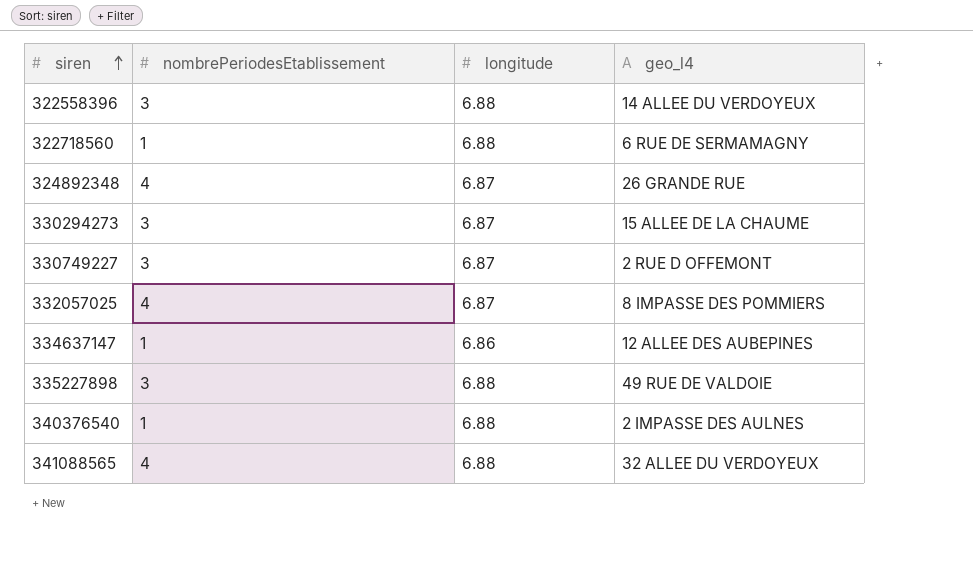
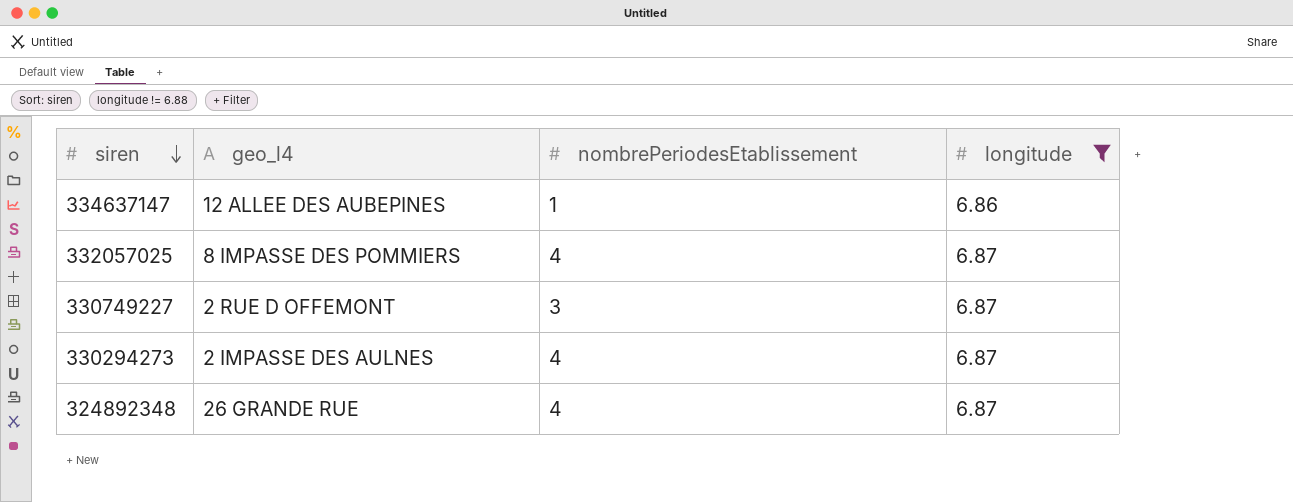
filter: none -> longitude != 6.88
row order: siren ascending -> siren descending
column geo_l4 | position: 4 -> 2
330294273 | geo_l4: 15 ALLEE DE LA CHAUME -> 2 IMPASSE DES AULNES
330294273 | nombrePeriodesEtablissement: 3 -> 4

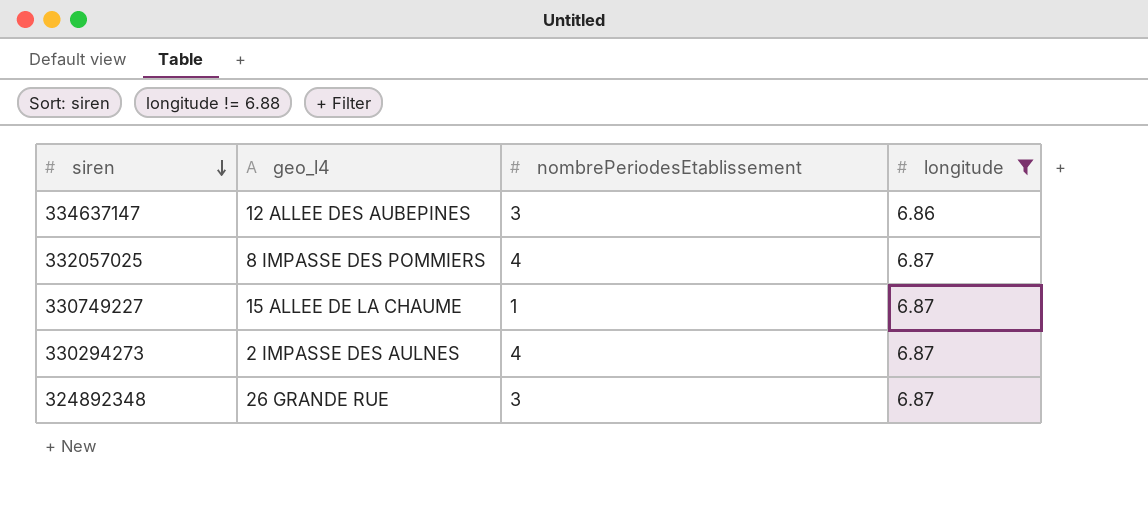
334637147 | nombrePeriodesEtablissement: 1 -> 3
330749227 | geo_l4: 2 RUE D OFFEMONT -> 15 ALLEE DE LA CHAUME
330749227 | nombrePeriodesEtablissement: 3 -> 1
324892348 | nombrePeriodesEtablissement: 4 -> 3

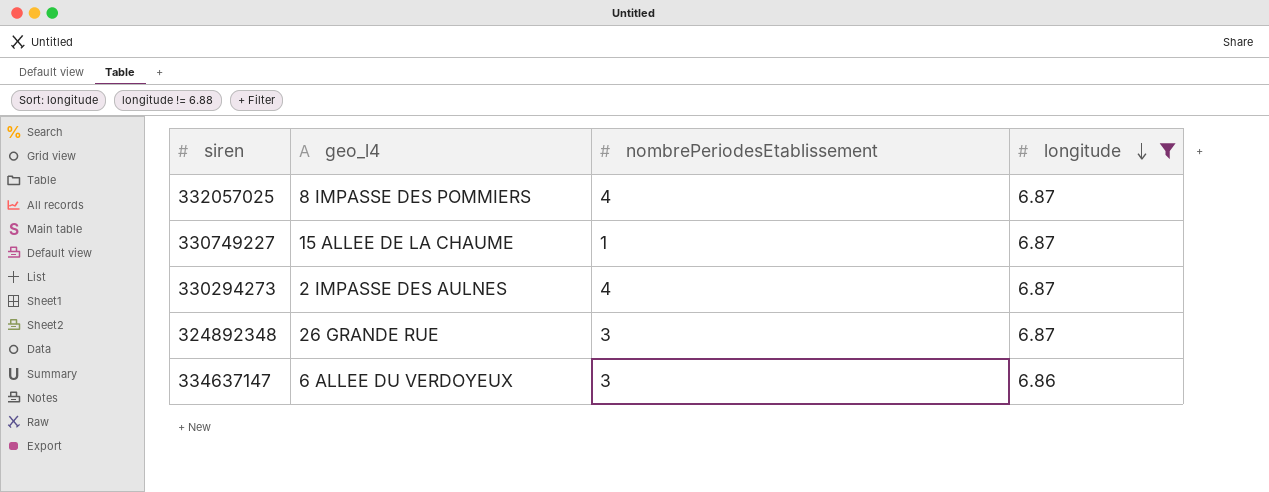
row order: siren descending -> longitude descending
334637147 | geo_l4: 12 ALLEE DES AUBEPINES -> 6 ALLEE DU VERDOYEUX

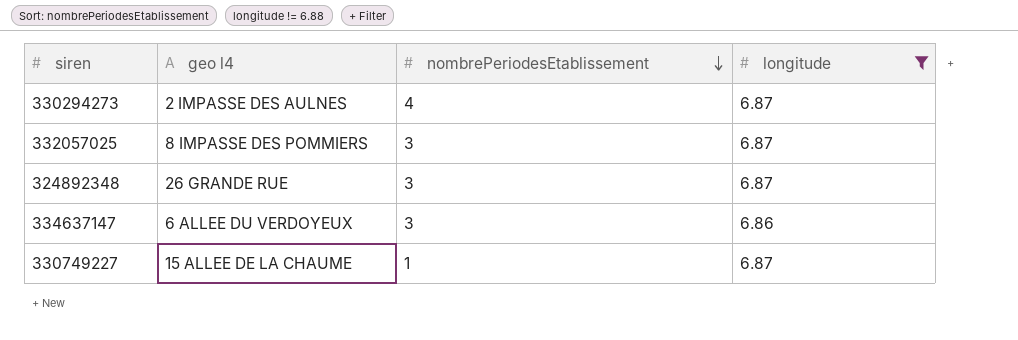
row order: longitude descending -> nombrePeriodesEtablissement descending
column name: geo_l4 -> geo l4
332057025 | nombrePeriodesEtablissement: 4 -> 3

